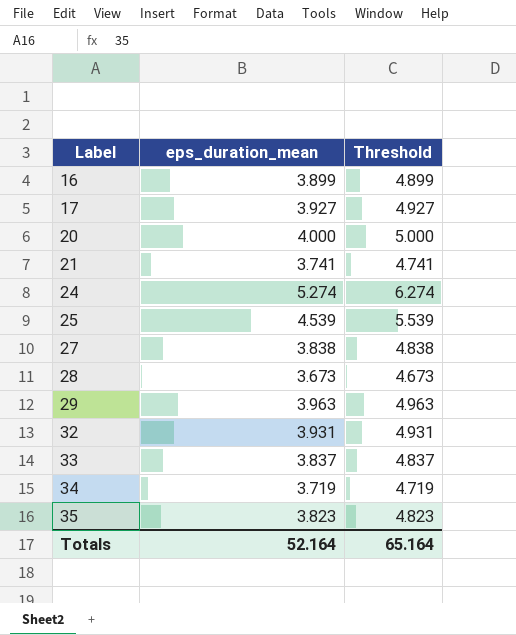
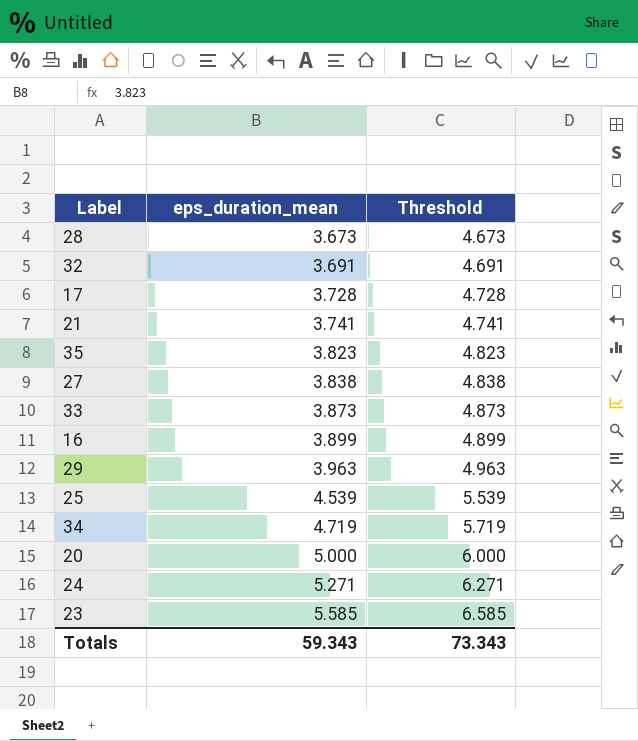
row order: Label ascending -> eps_duration_mean ascending
32 | eps_duration_mean: 3.931 -> 3.691
32 | Threshold: 4.931 -> 4.691
17 | eps_duration_mean: 3.927 -> 3.728
17 | Threshold: 4.927 -> 4.728
33 | eps_duration_mean: 3.837 -> 3.873
33 | Threshold: 4.837 -> 4.873
34 | eps_duration_mean: 3.719 -> 4.719
34 | Threshold: 4.719 -> 5.719
20 | eps_duration_mean: 4.000 -> 5.000
20 | Threshold: 5.000 -> 6.000
24 | eps_duration_mean: 5.274 -> 5.271
24 | Threshold: 6.274 -> 6.271
row 23: none -> 5.585 | 6.585
Totals | eps_duration_mean: 52.164 -> 59.343
Totals | Threshold: 65.164 -> 73.343

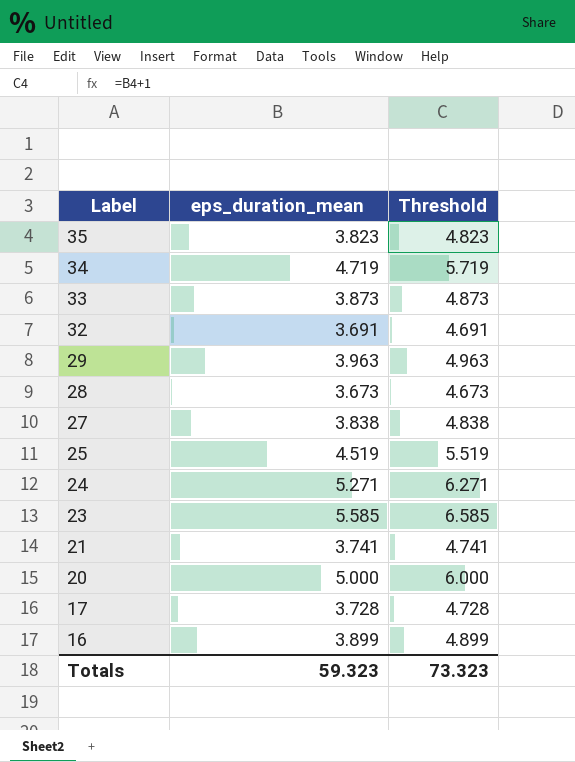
row order: eps_duration_mean ascending -> Label descending
25 | eps_duration_mean: 4.539 -> 4.519
25 | Threshold: 5.539 -> 5.519
Totals | eps_duration_mean: 59.343 -> 59.323
Totals | Threshold: 73.343 -> 73.323

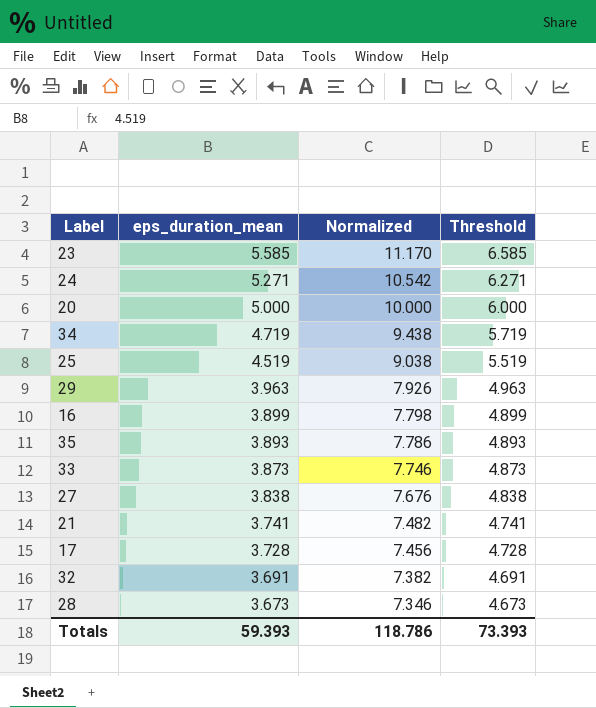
row order: Label descending -> eps_duration_mean descending
column Normalized | formula: none -> [eps_duration_mean] * 2
35 | eps_duration_mean: 3.823 -> 3.893
35 | Threshold: 4.823 -> 4.893
Totals | eps_duration_mean: 59.323 -> 59.393
Totals | Threshold: 73.323 -> 73.393

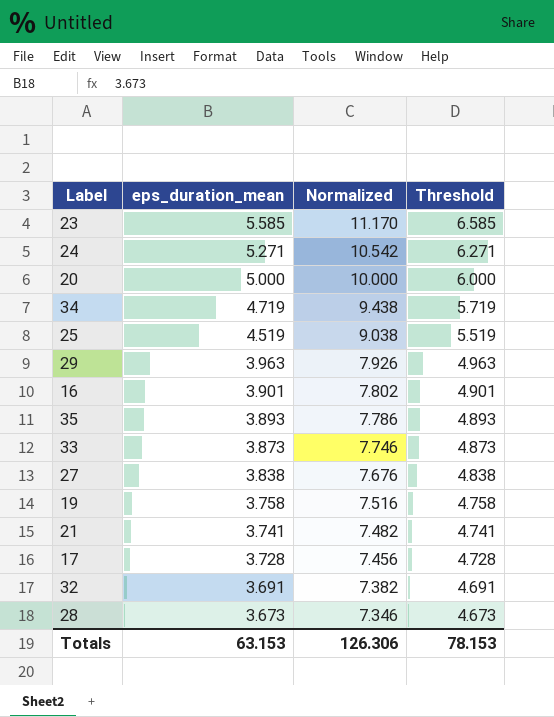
16 | eps_duration_mean: 3.899 -> 3.901
16 | Normalized: 7.798 -> 7.802
16 | Threshold: 4.899 -> 4.901
row 19: none -> 3.758 | 7.516 | 4.758
Totals | eps_duration_mean: 59.393 -> 63.153
Totals | Normalized: 118.786 -> 126.306
Totals | Threshold: 73.393 -> 78.153

